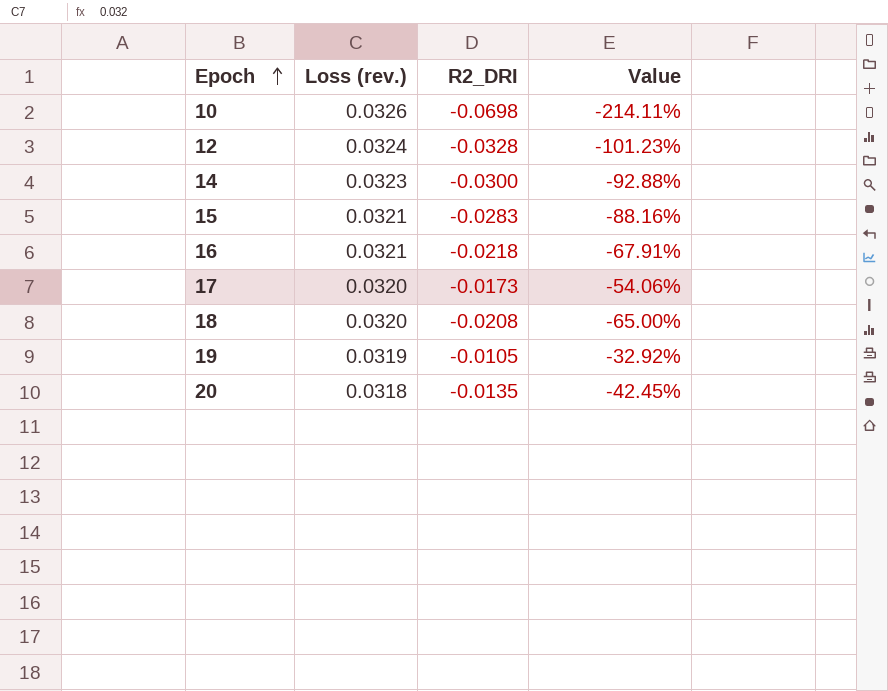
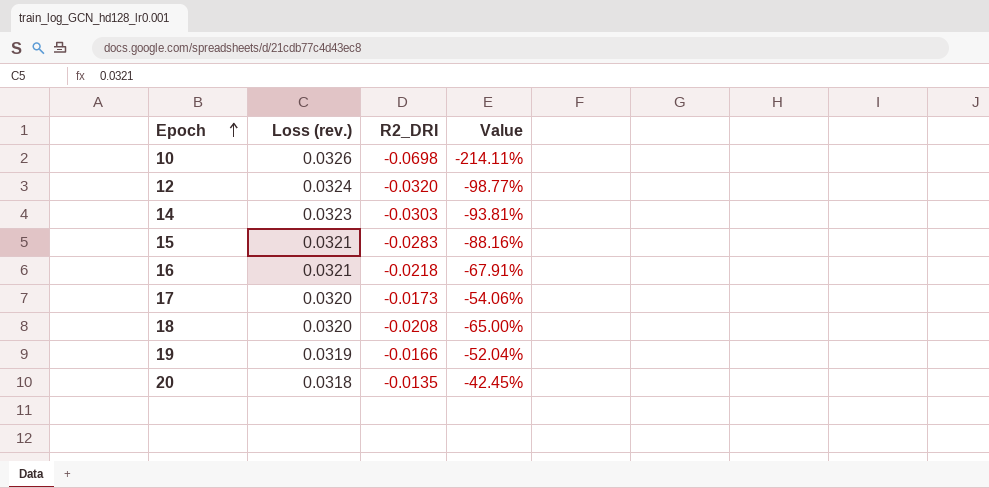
12 | R2_DRI: -0.0328 -> -0.0320
12 | Value: -101.23% -> -98.77%
14 | R2_DRI: -0.0300 -> -0.0303
14 | Value: -92.88% -> -93.81%
19 | R2_DRI: -0.0105 -> -0.0166
19 | Value: -32.92% -> -52.04%

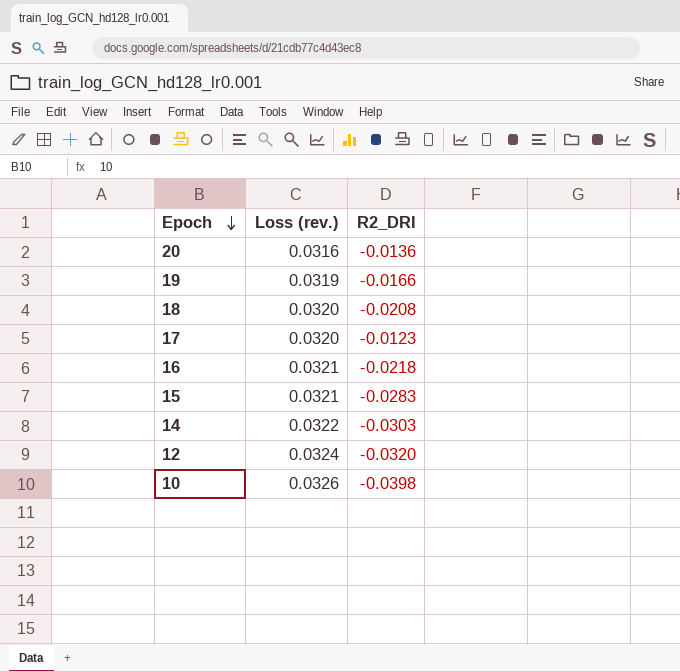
row order: Epoch ascending -> Epoch descending
column Value | formula: [R2_DRI] / [Loss (rev.)] -> none
20 | Loss (rev.): 0.0318 -> 0.0316
20 | R2_DRI: -0.0135 -> -0.0136
17 | R2_DRI: -0.0173 -> -0.0123
14 | Loss (rev.): 0.0323 -> 0.0322
10 | R2_DRI: -0.0698 -> -0.0398

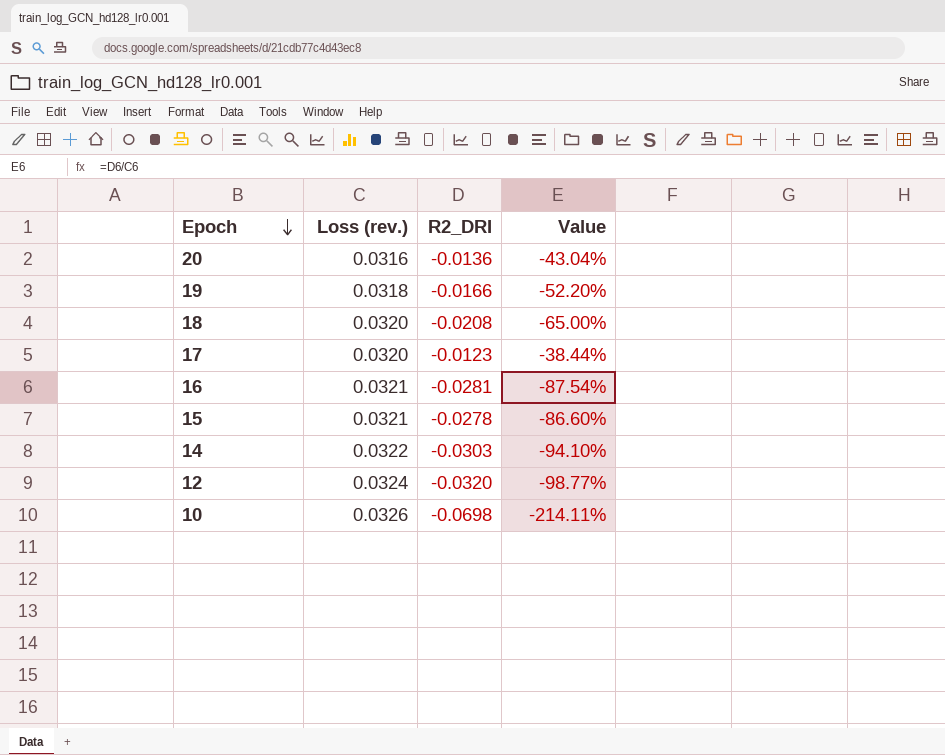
column Value | formula: none -> [R2_DRI] / [Loss (rev.)]
19 | Loss (rev.): 0.0319 -> 0.0318
16 | R2_DRI: -0.0218 -> -0.0281
15 | R2_DRI: -0.0283 -> -0.0278
10 | R2_DRI: -0.0398 -> -0.0698

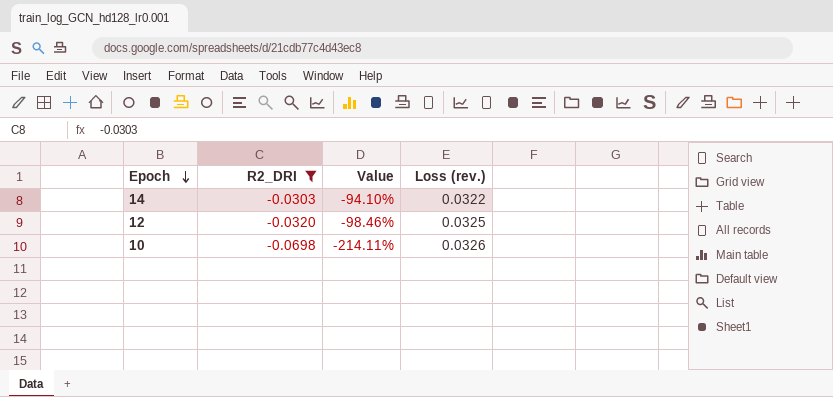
filter: none -> R2_DRI <= -0.0303
column Loss (rev.) | position: 2 -> 4
12 | Value: -98.77% -> -98.46%
12 | Loss (rev.): 0.0324 -> 0.0325

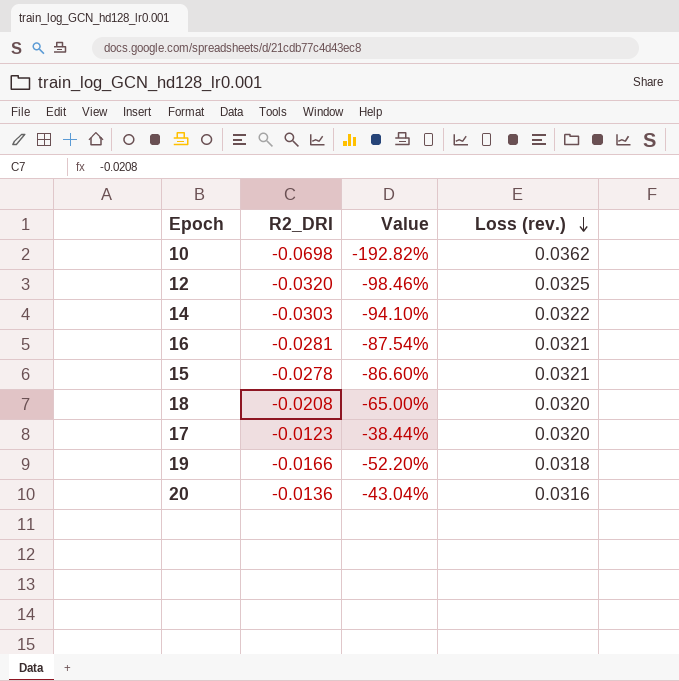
filter: R2_DRI <= -0.0303 -> none
row order: Epoch descending -> Loss (rev.) descending
10 | Value: -214.11% -> -192.82%
10 | Loss (rev.): 0.0326 -> 0.0362

